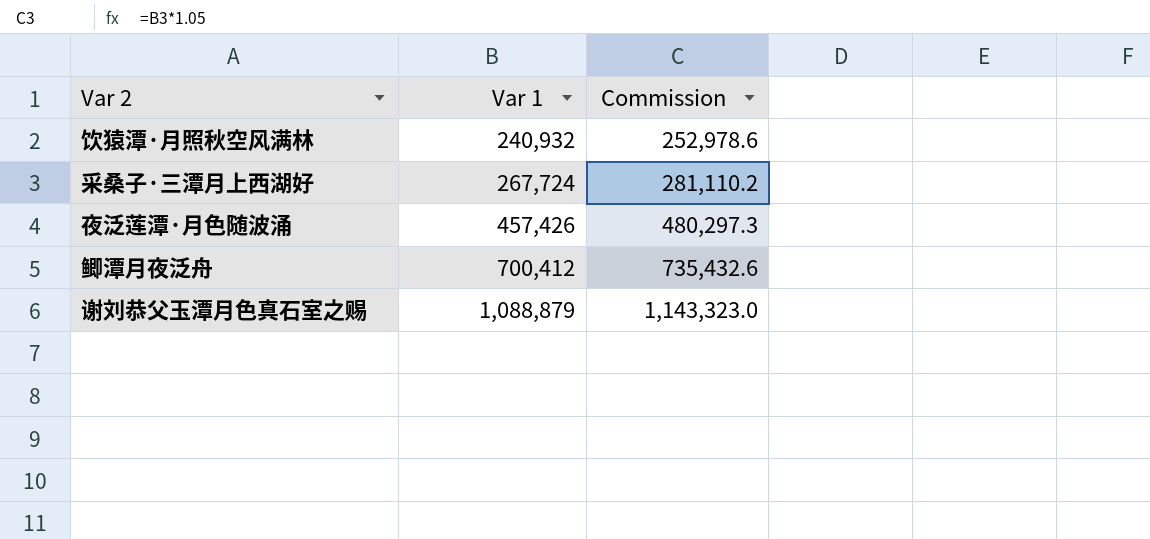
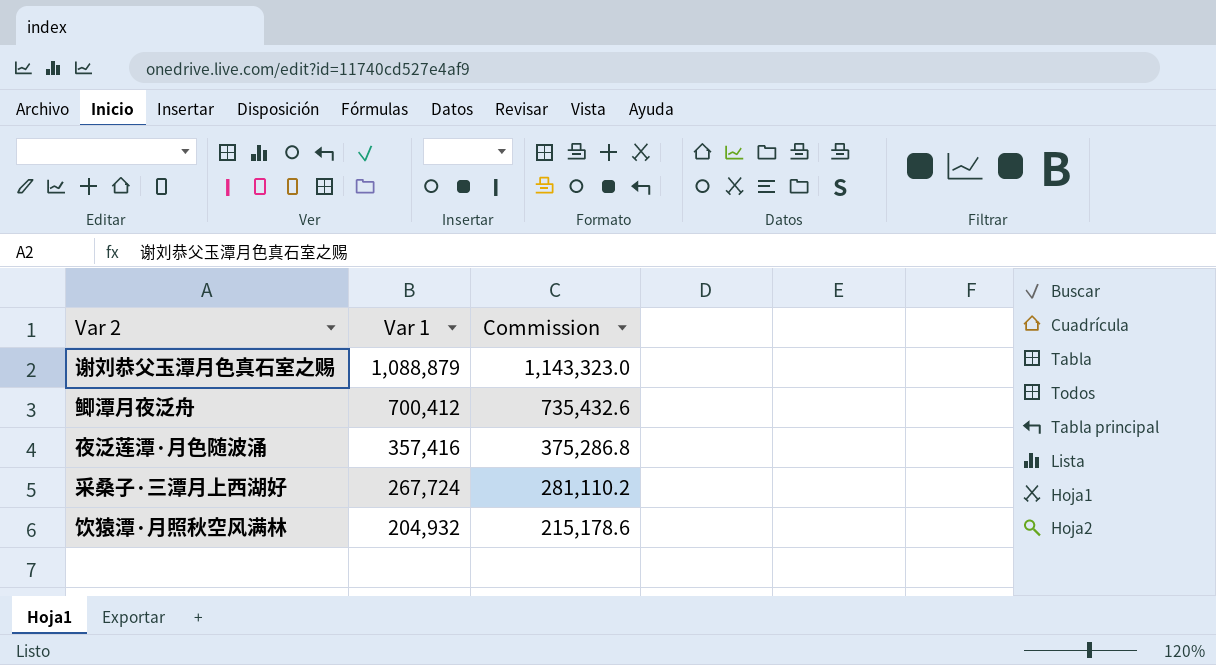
row order: Var 1 ascending -> Var 1 descending
夜泛莲潭·月色随波涌 | Var 1: 457,426 -> 357,416
夜泛莲潭·月色随波涌 | Commission: 480,297.3 -> 375,286.8
饮猿潭·月照秋空风满林 | Var 1: 240,932 -> 204,932
饮猿潭·月照秋空风满林 | Commission: 252,978.6 -> 215,178.6

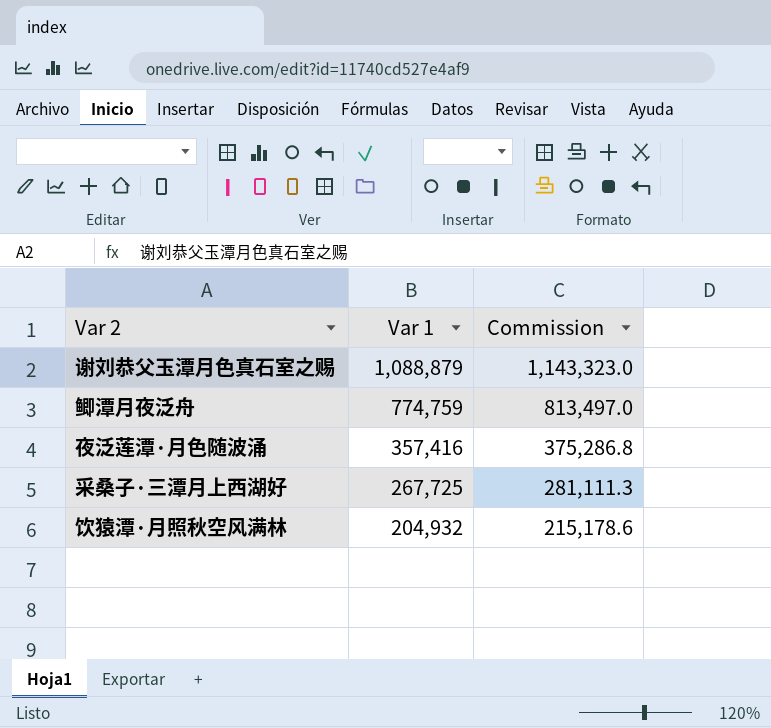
鲫潭月夜泛舟 | Var 1: 700,412 -> 774,759
鲫潭月夜泛舟 | Commission: 735,432.6 -> 813,497.0
采桑子·三潭月上西湖好 | Var 1: 267,724 -> 267,725
采桑子·三潭月上西湖好 | Commission: 281,110.2 -> 281,111.3

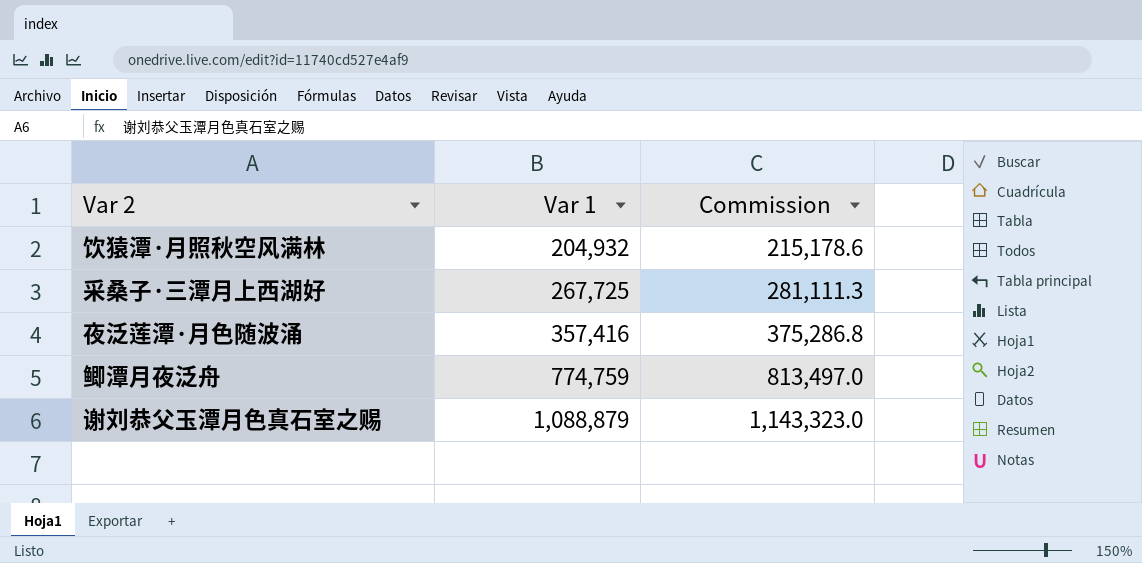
row order: Var 1 descending -> Var 1 ascending

